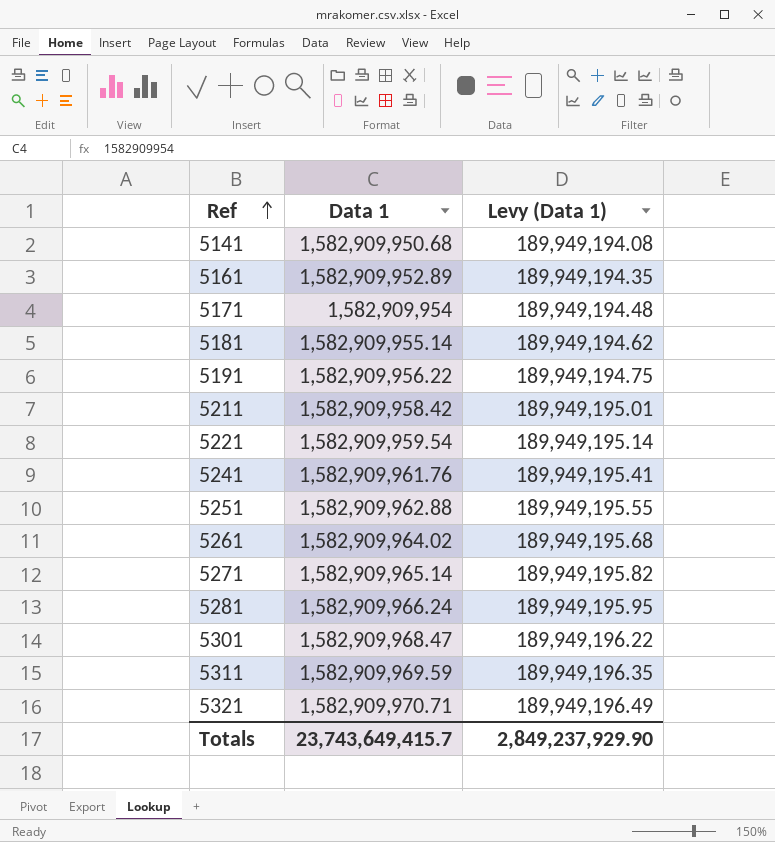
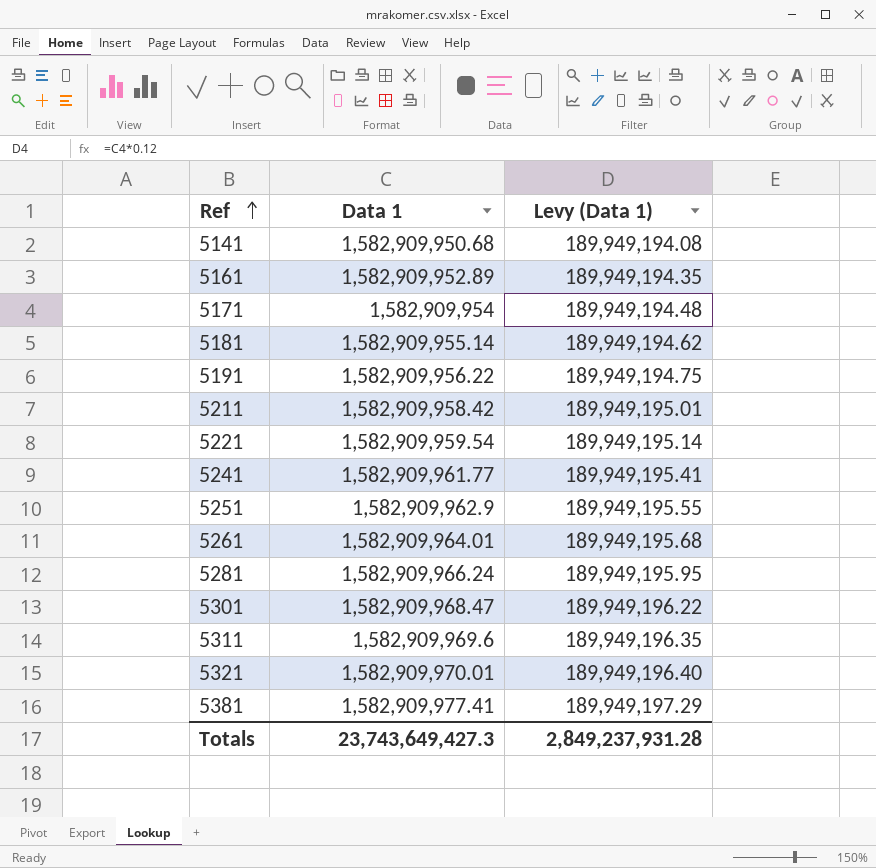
row 5271: 1,582,909,965.14 | 189,949,195.82 -> none
5241 | Data 1: 1,582,909,961.76 -> 1,582,909,961.77
5251 | Data 1: 1,582,909,962.88 -> 1,582,909,962.9
5261 | Data 1: 1,582,909,964.02 -> 1,582,909,964.01
5311 | Data 1: 1,582,909,969.59 -> 1,582,909,969.6
5321 | Data 1: 1,582,909,970.71 -> 1,582,909,970.01
5321 | Levy (Data 1): 189,949,196.49 -> 189,949,196.40
row 5381: none -> 1,582,909,977.41 | 189,949,197.29
Totals | Data 1: 23,743,649,415.7 -> 23,743,649,427.3
Totals | Levy (Data 1): 2,849,237,929.90 -> 2,849,237,931.28

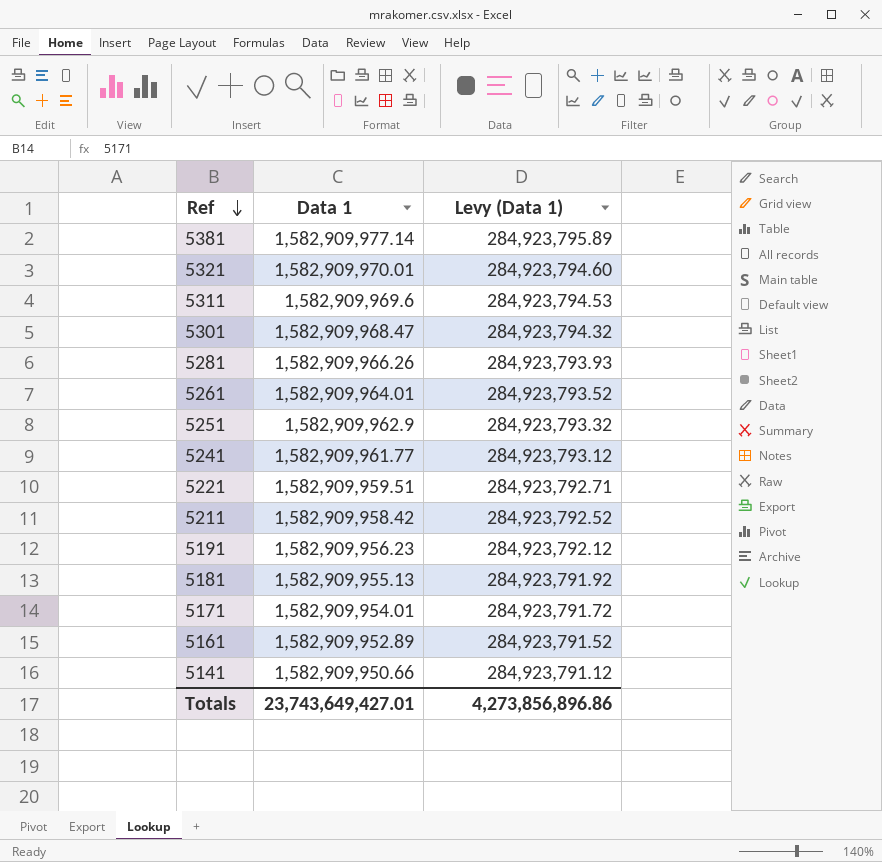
row order: Ref ascending -> Ref descending
column Levy (Data 1) | formula: [Data 1] * 0.12 -> [Data 1] * 0.18
5381 | Data 1: 1,582,909,977.41 -> 1,582,909,977.14
5281 | Data 1: 1,582,909,966.24 -> 1,582,909,966.26
5221 | Data 1: 1,582,909,959.54 -> 1,582,909,959.51
5191 | Data 1: 1,582,909,956.22 -> 1,582,909,956.23
5181 | Data 1: 1,582,909,955.14 -> 1,582,909,955.13
5171 | Data 1: 1,582,909,954 -> 1,582,909,954.01
5141 | Data 1: 1,582,909,950.68 -> 1,582,909,950.66
Totals | Data 1: 23,743,649,427.3 -> 23,743,649,427.01
Totals | Levy (Data 1): 2,849,237,931.28 -> 4,273,856,896.86

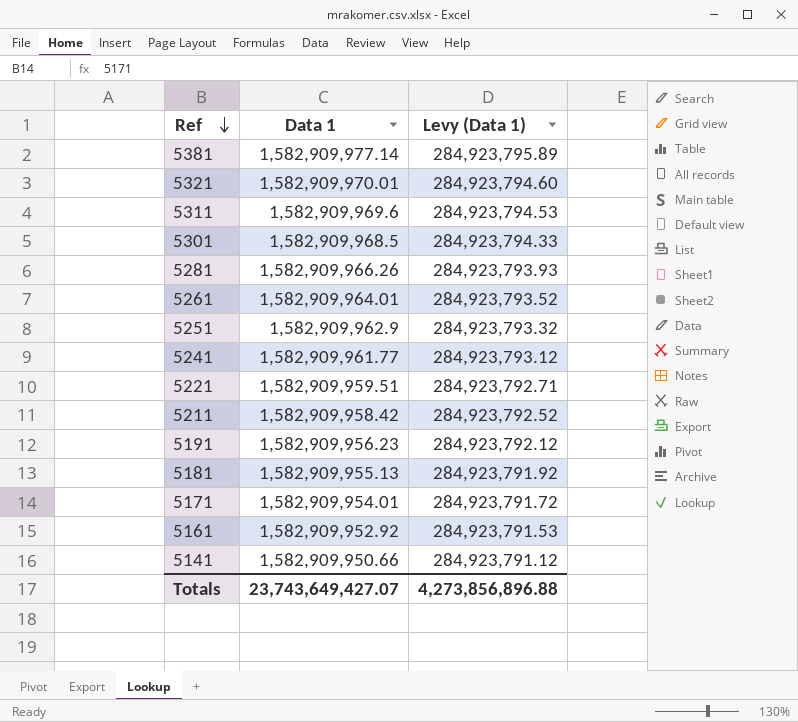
5301 | Data 1: 1,582,909,968.47 -> 1,582,909,968.5
5301 | Levy (Data 1): 284,923,794.32 -> 284,923,794.33
5161 | Data 1: 1,582,909,952.89 -> 1,582,909,952.92
5161 | Levy (Data 1): 284,923,791.52 -> 284,923,791.53
Totals | Data 1: 23,743,649,427.01 -> 23,743,649,427.07
Totals | Levy (Data 1): 4,273,856,896.86 -> 4,273,856,896.88

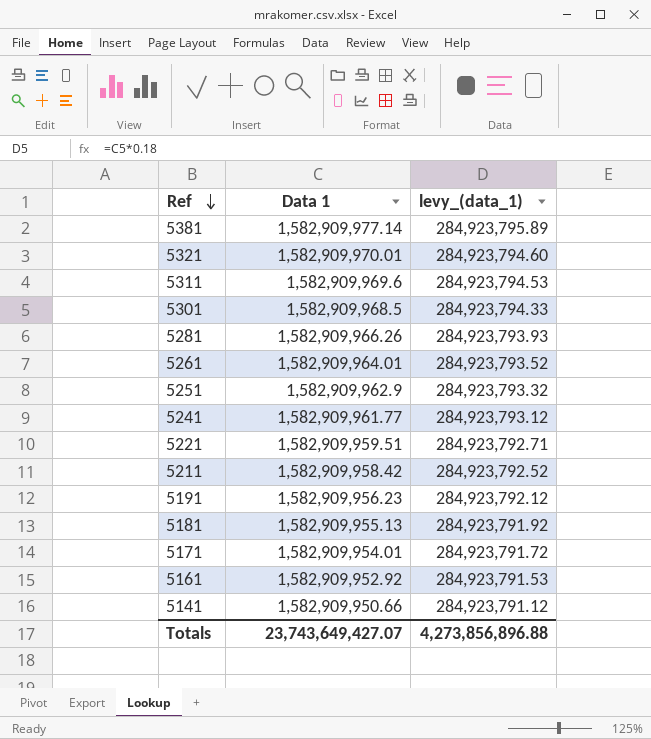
column name: Levy (Data 1) -> levy_(data_1)

